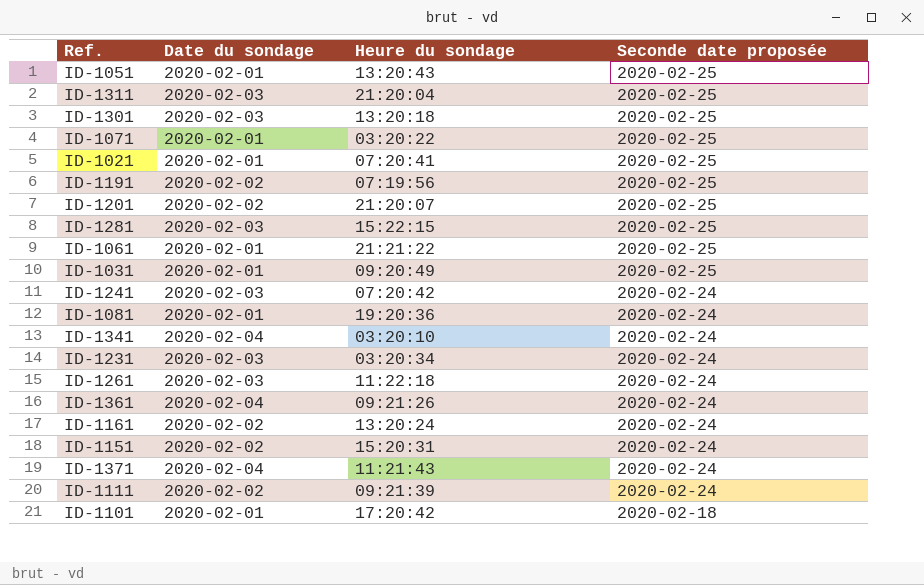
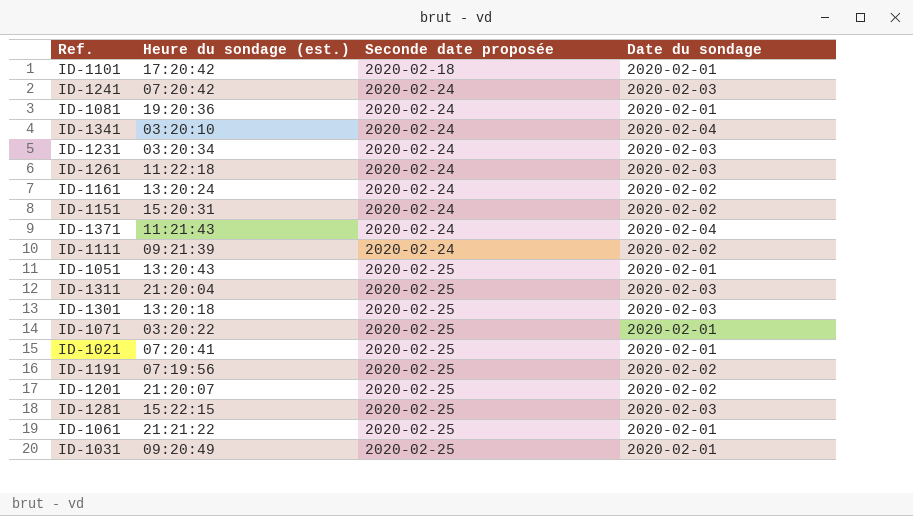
row order: Seconde date proposée descending -> Seconde date proposée ascending
column name: Heure du sondage -> Heure du sondage (est.)
column Date du sondage | position: 2 -> 4
row ID-1361: 2020-02-04 | 09:21:26 | 2020-02-24 -> none

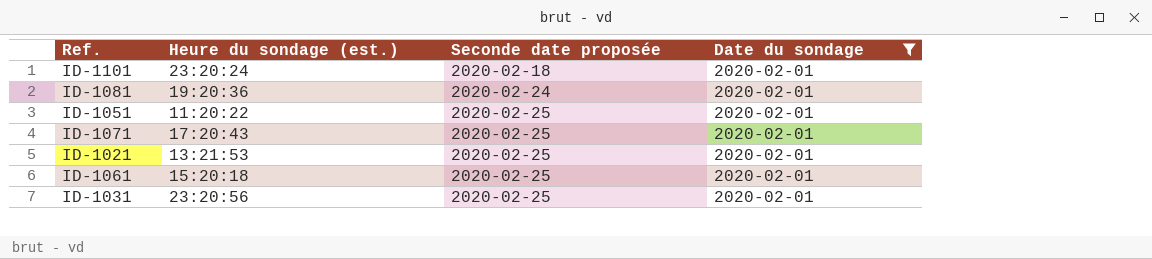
filter: none -> Date du sondage = 2020-02-01
ID-1101 | Heure du sondage (est.): 17:20:42 -> 23:20:24
ID-1051 | Heure du sondage (est.): 13:20:43 -> 11:20:22
ID-1071 | Heure du sondage (est.): 03:20:22 -> 17:20:43
ID-1021 | Heure du sondage (est.): 07:20:41 -> 13:21:53
ID-1061 | Heure du sondage (est.): 21:21:22 -> 15:20:18
ID-1031 | Heure du sondage (est.): 09:20:49 -> 23:20:56

